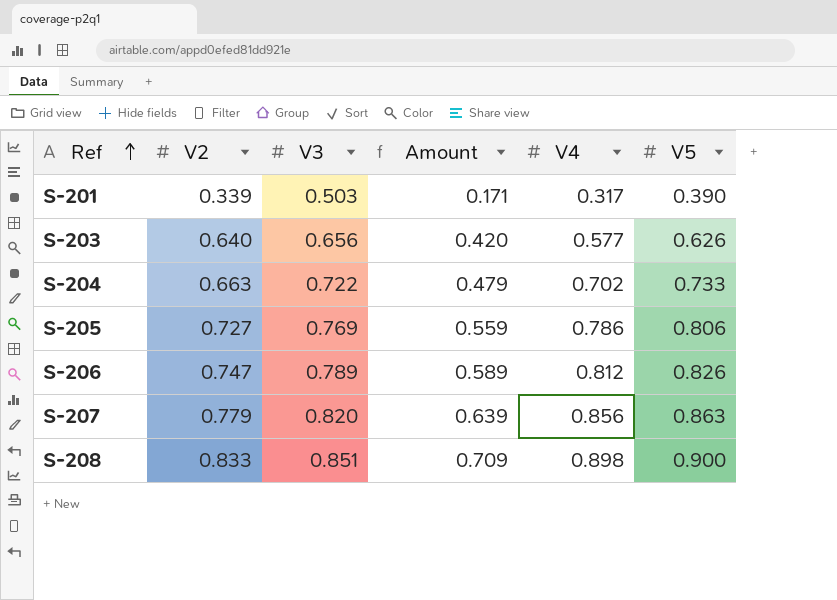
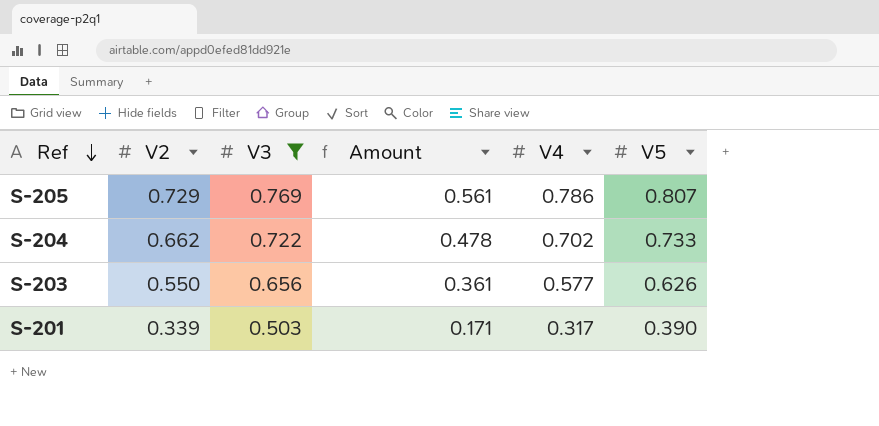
filter: none -> V3 <= 0.769
row order: Ref ascending -> Ref descending
S-205 | V2: 0.727 -> 0.729
S-205 | Amount: 0.559 -> 0.561
S-205 | V5: 0.806 -> 0.807
S-204 | V2: 0.663 -> 0.662
S-204 | Amount: 0.479 -> 0.478
S-203 | V2: 0.640 -> 0.550
S-203 | Amount: 0.420 -> 0.361

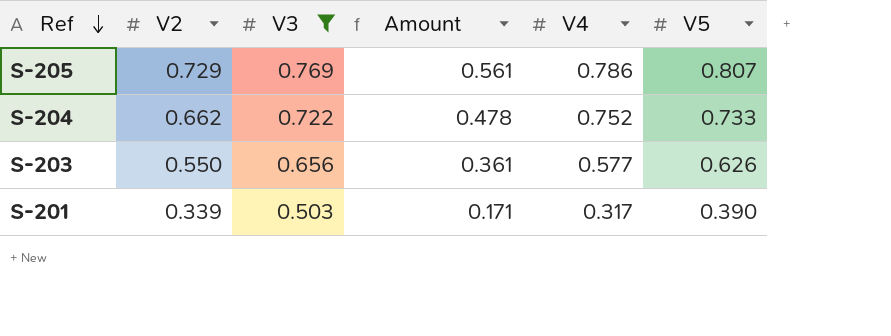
S-204 | V4: 0.702 -> 0.752

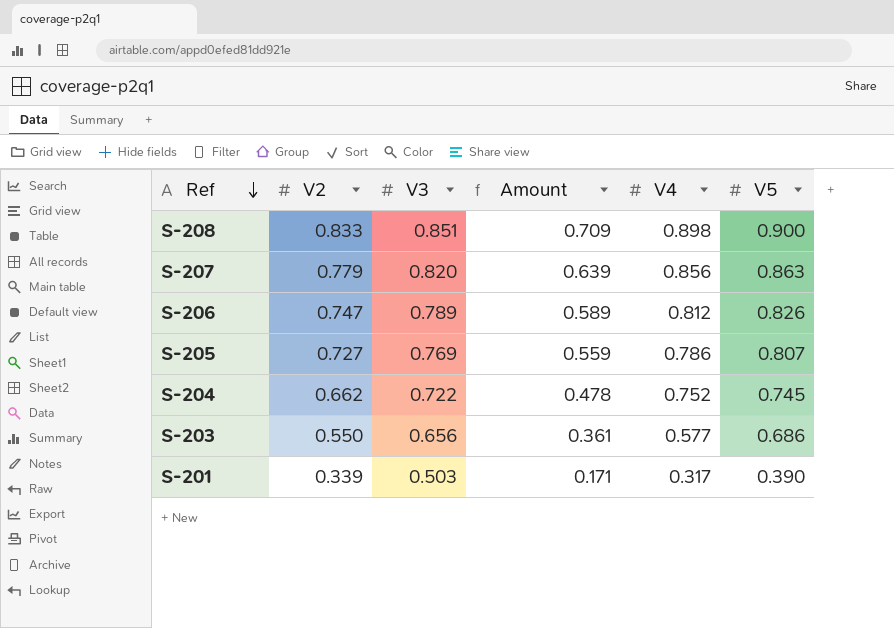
filter: V3 <= 0.769 -> none
S-205 | V2: 0.729 -> 0.727
S-205 | Amount: 0.561 -> 0.559
S-204 | V5: 0.733 -> 0.745
S-203 | V5: 0.626 -> 0.686

